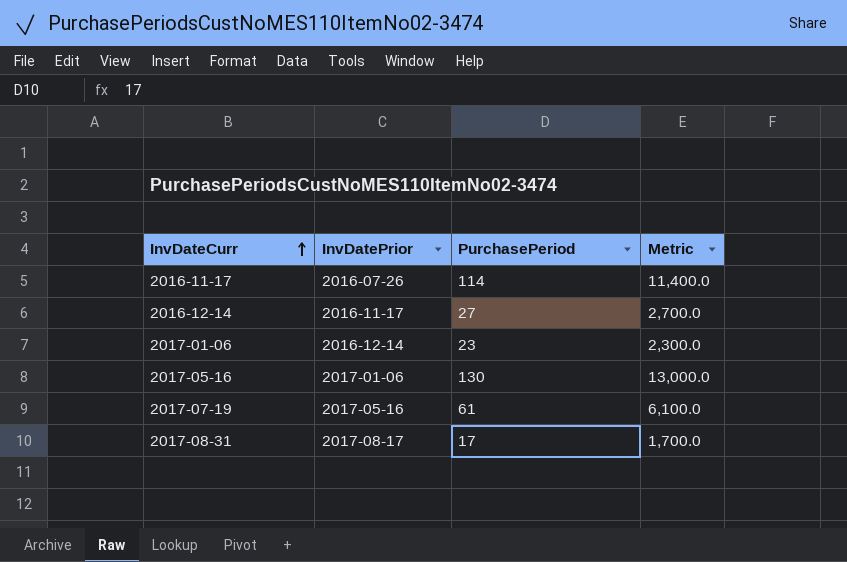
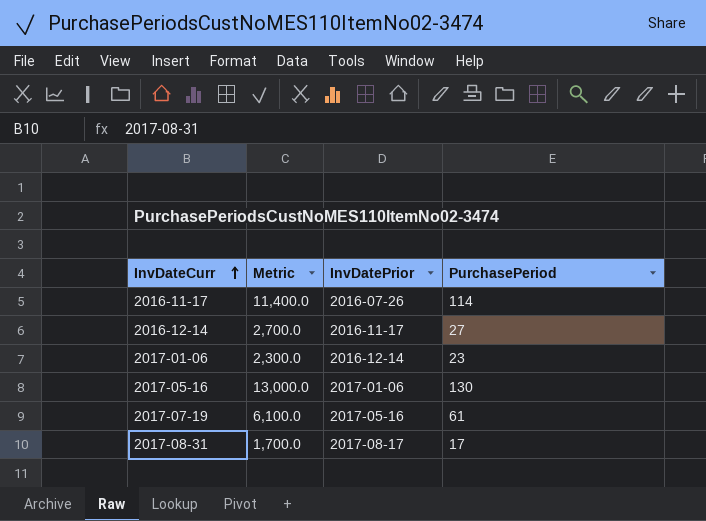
column Metric | position: 4 -> 2

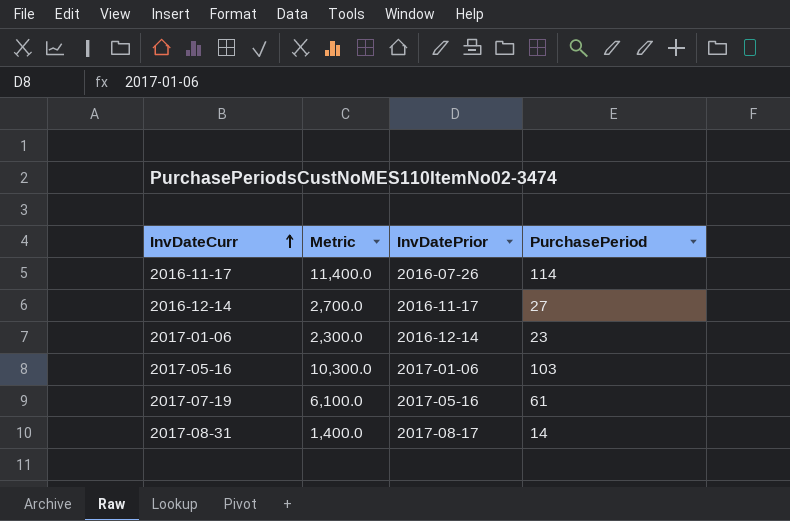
2017-05-16 | Metric: 13,000.0 -> 10,300.0
2017-05-16 | PurchasePeriod: 130 -> 103
2017-08-31 | Metric: 1,700.0 -> 1,400.0
2017-08-31 | PurchasePeriod: 17 -> 14

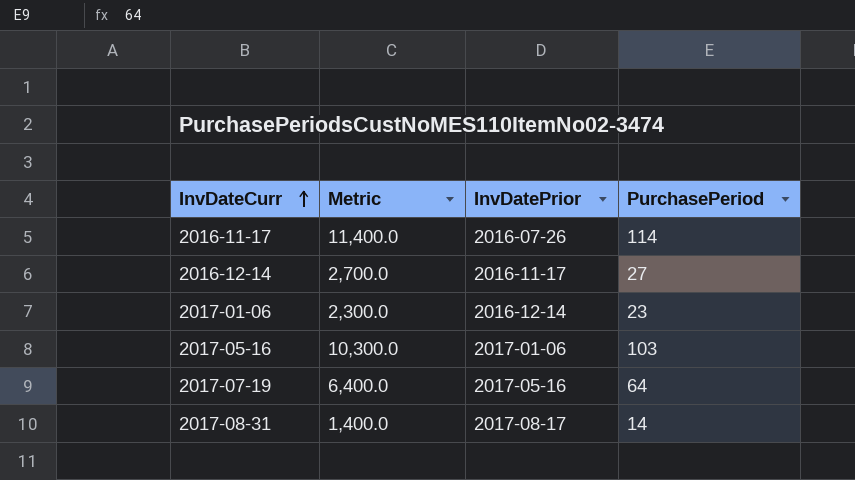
2017-07-19 | Metric: 6,100.0 -> 6,400.0
2017-07-19 | PurchasePeriod: 61 -> 64

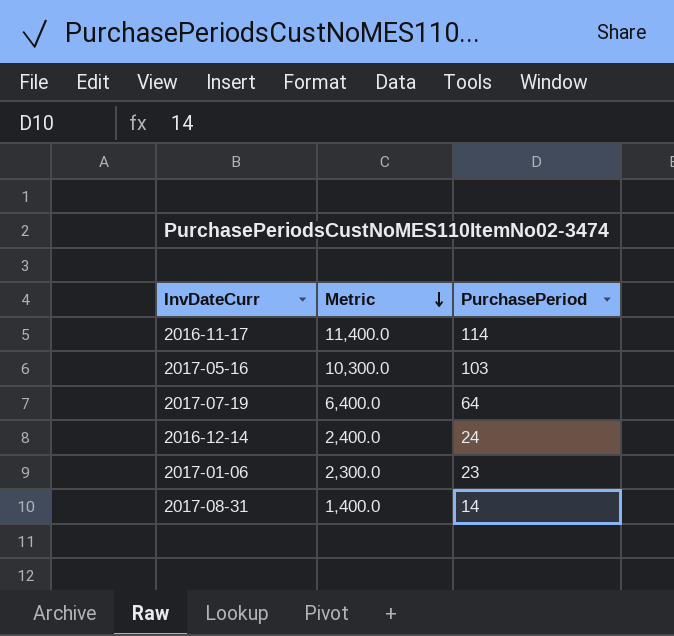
row order: InvDateCurr ascending -> Metric descending
column InvDatePrior | position: 3 -> none
2016-12-14 | Metric: 2,700.0 -> 2,400.0
2016-12-14 | PurchasePeriod: 27 -> 24

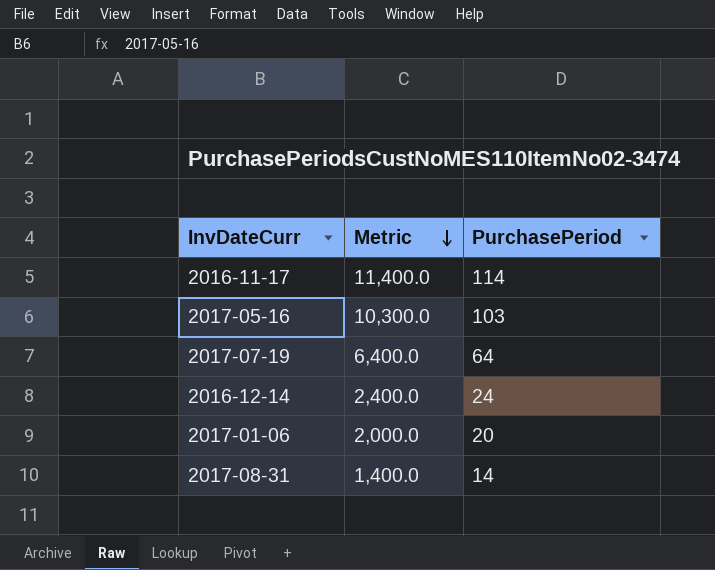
2017-01-06 | Metric: 2,300.0 -> 2,000.0
2017-01-06 | PurchasePeriod: 23 -> 20

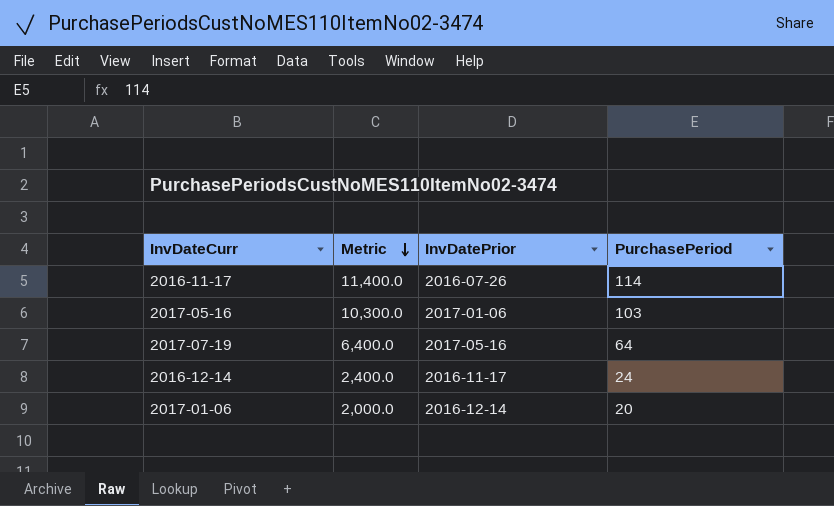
column InvDatePrior | position: none -> 3
row 2017-08-31: 1,400.0 | 14 -> none

